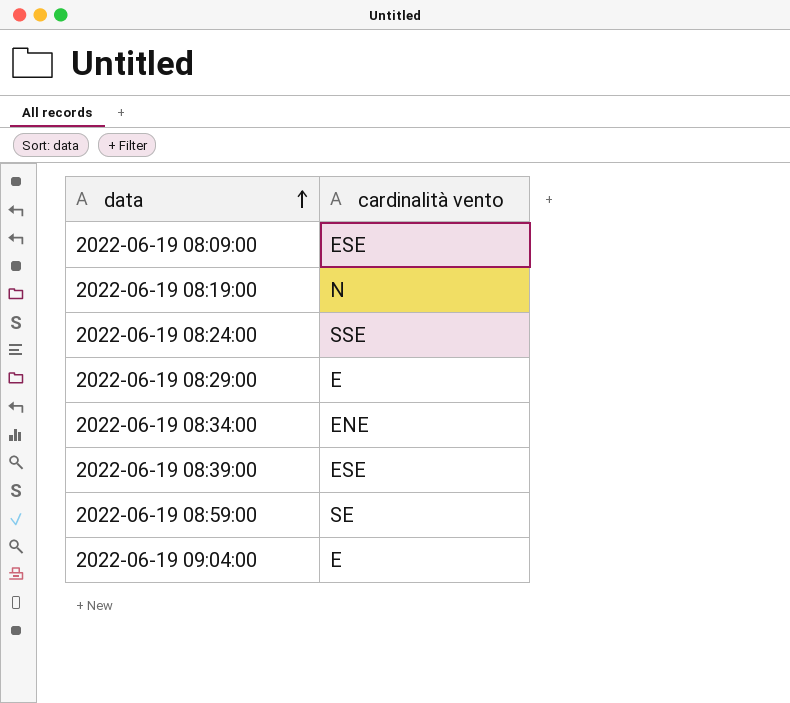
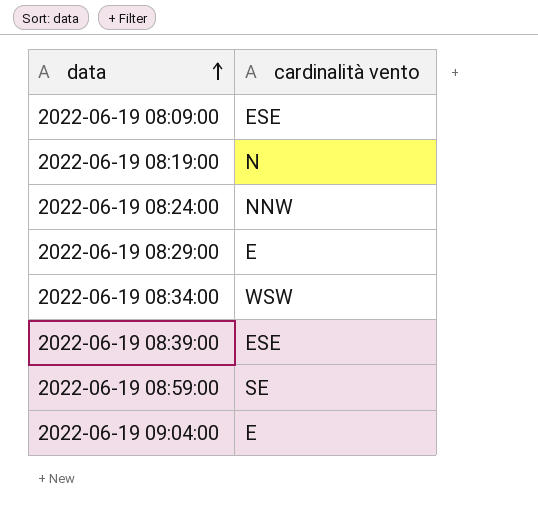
2022-06-19 08:24:00 | cardinalità vento: SSE -> NNW
2022-06-19 08:34:00 | cardinalità vento: ENE -> WSW

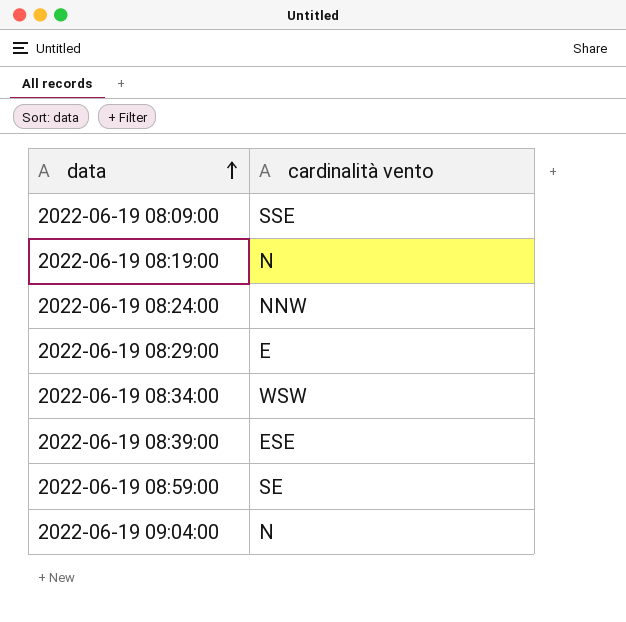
2022-06-19 08:09:00 | cardinalità vento: ESE -> SSE
2022-06-19 09:04:00 | cardinalità vento: E -> N

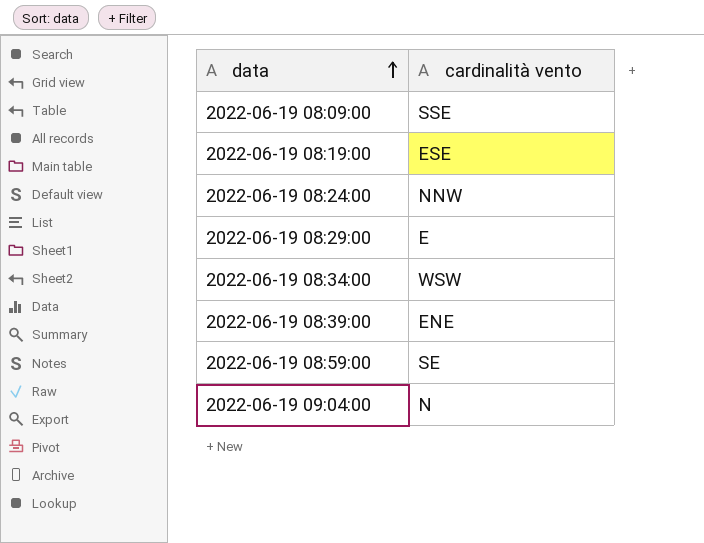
2022-06-19 08:19:00 | cardinalità vento: N -> ESE
2022-06-19 08:39:00 | cardinalità vento: ESE -> ENE

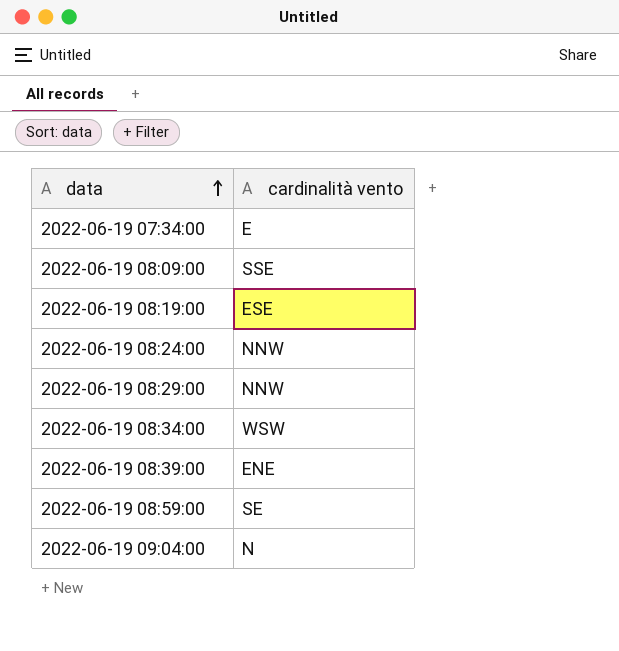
row 2022-06-19 07:34:00: none -> E
2022-06-19 08:29:00 | cardinalità vento: E -> NNW

